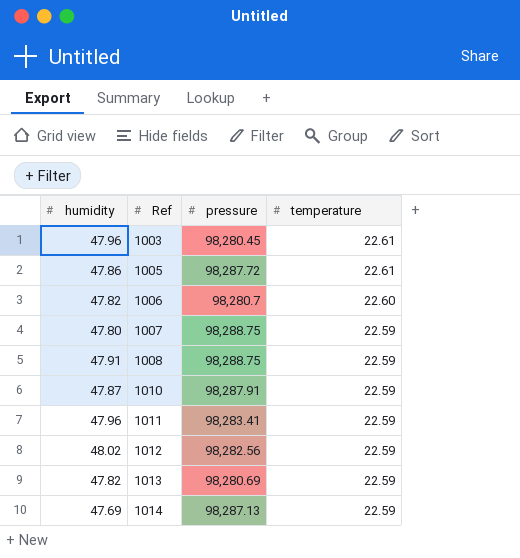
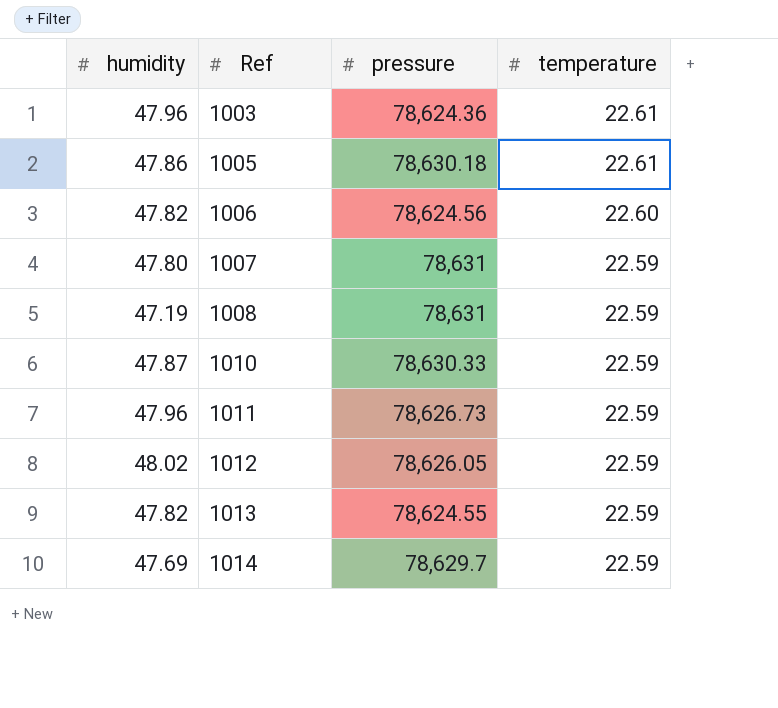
1003 | pressure: 98,280.45 -> 78,624.36
1005 | pressure: 98,287.72 -> 78,630.18
1006 | pressure: 98,280.7 -> 78,624.56
1007 | pressure: 98,288.75 -> 78,631
1008 | humidity: 47.91 -> 47.19
1008 | pressure: 98,288.75 -> 78,631
1010 | pressure: 98,287.91 -> 78,630.33
1011 | pressure: 98,283.41 -> 78,626.73
1012 | pressure: 98,282.56 -> 78,626.05
1013 | pressure: 98,280.69 -> 78,624.55
1014 | pressure: 98,287.13 -> 78,629.7

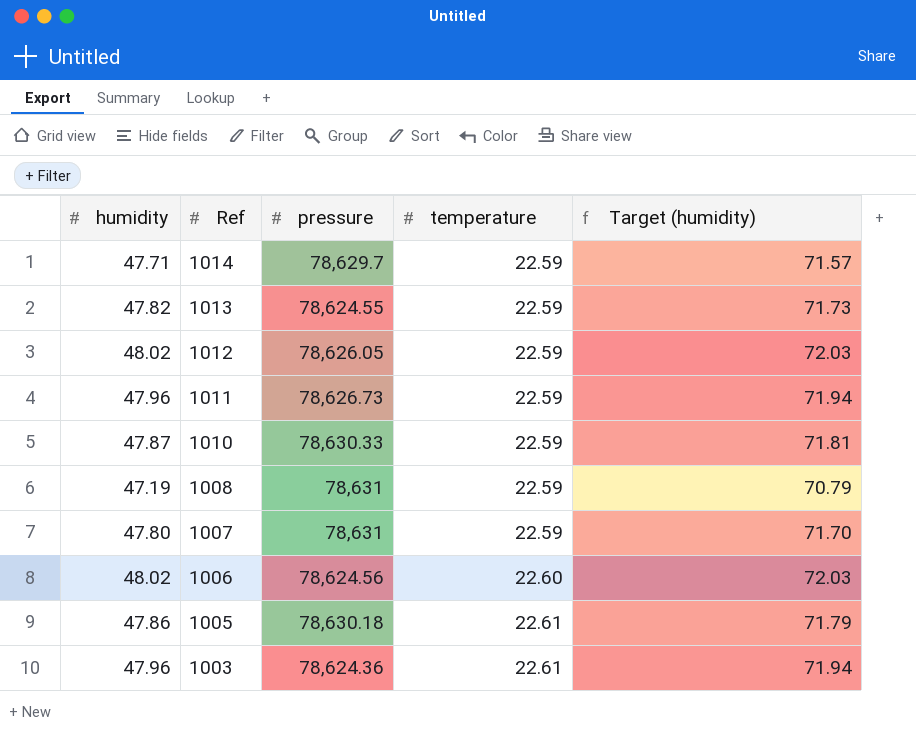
row order: Ref ascending -> Ref descending
column Target (humidity) | formula: none -> [humidity] * 1.5
1014 | humidity: 47.69 -> 47.71
1006 | humidity: 47.82 -> 48.02

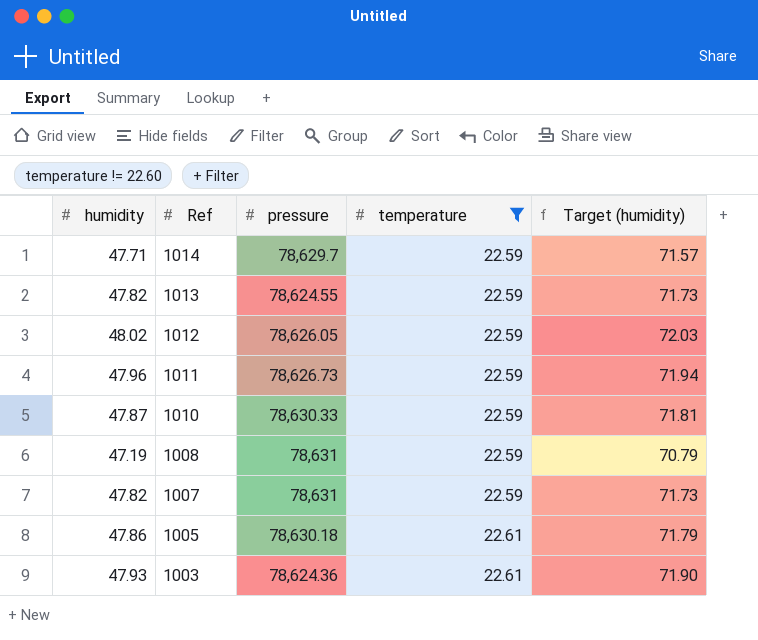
filter: none -> temperature != 22.60
1007 | humidity: 47.80 -> 47.82
1007 | Target (humidity): 71.70 -> 71.73
1003 | humidity: 47.96 -> 47.93
1003 | Target (humidity): 71.94 -> 71.90

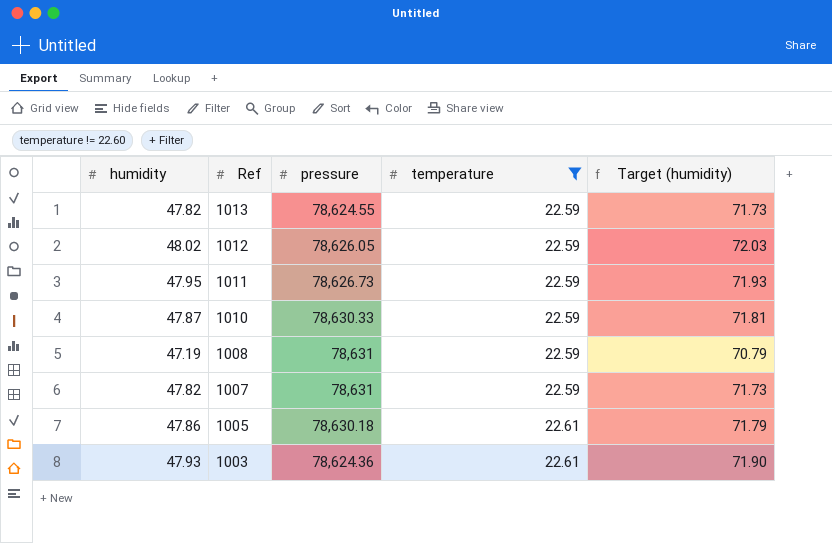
row 1014: 47.71 | 78,629.7 | 22.59 | 71.57 -> none
1011 | humidity: 47.96 -> 47.95
1011 | Target (humidity): 71.94 -> 71.93

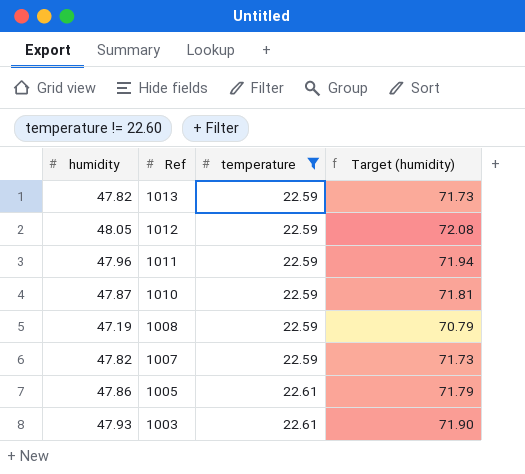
column pressure | position: 3 -> none
1012 | humidity: 48.02 -> 48.05
1012 | Target (humidity): 72.03 -> 72.08
1011 | humidity: 47.95 -> 47.96
1011 | Target (humidity): 71.93 -> 71.94

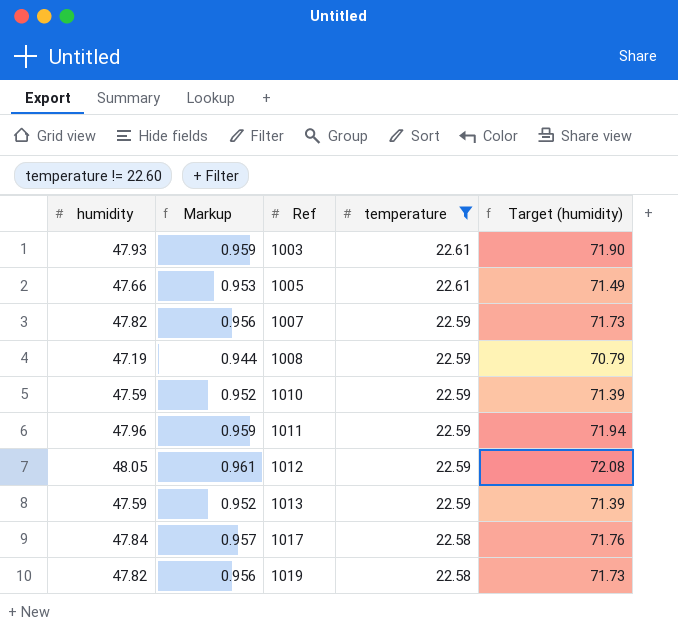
row order: Ref descending -> Ref ascending
column Markup | formula: none -> [humidity] * 0.02
1005 | humidity: 47.86 -> 47.66
1005 | Target (humidity): 71.79 -> 71.49
1010 | humidity: 47.87 -> 47.59
1010 | Target (humidity): 71.81 -> 71.39
1013 | humidity: 47.82 -> 47.59
1013 | Target (humidity): 71.73 -> 71.39
row 1017: none -> 47.84 | 0.957 | 22.58 | 71.76
row 1019: none -> 47.82 | 0.956 | 22.58 | 71.73

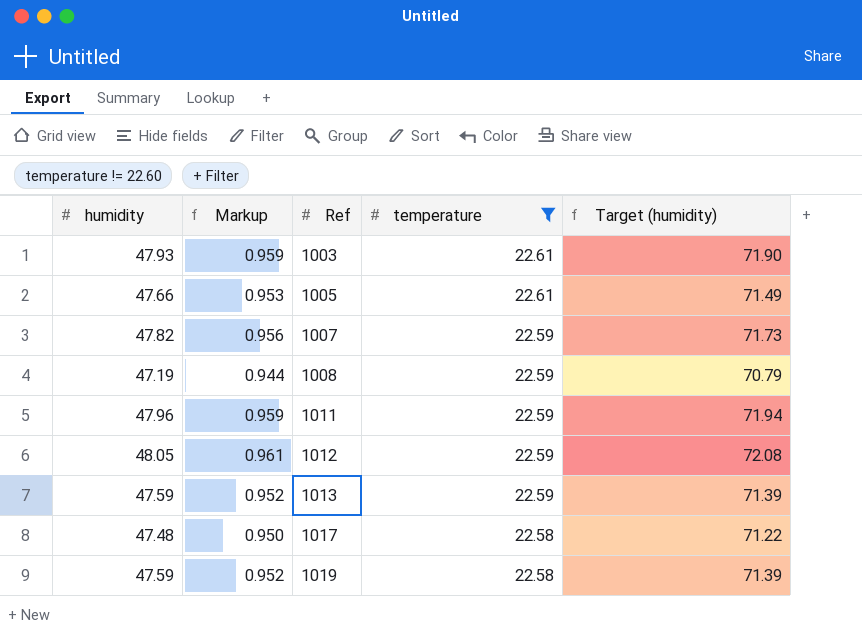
row 1010: 47.59 | 0.952 | 22.59 | 71.39 -> none
1017 | humidity: 47.84 -> 47.48
1017 | Markup: 0.957 -> 0.950
1017 | Target (humidity): 71.76 -> 71.22
1019 | humidity: 47.82 -> 47.59
1019 | Markup: 0.956 -> 0.952
1019 | Target (humidity): 71.73 -> 71.39

